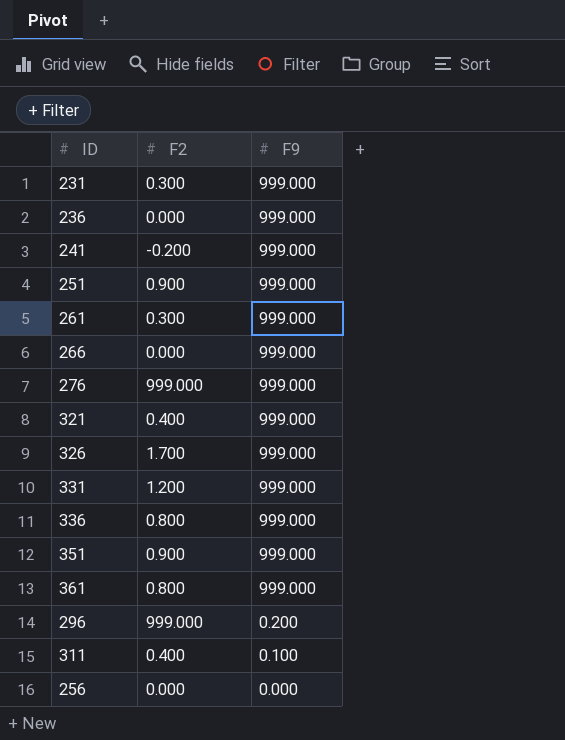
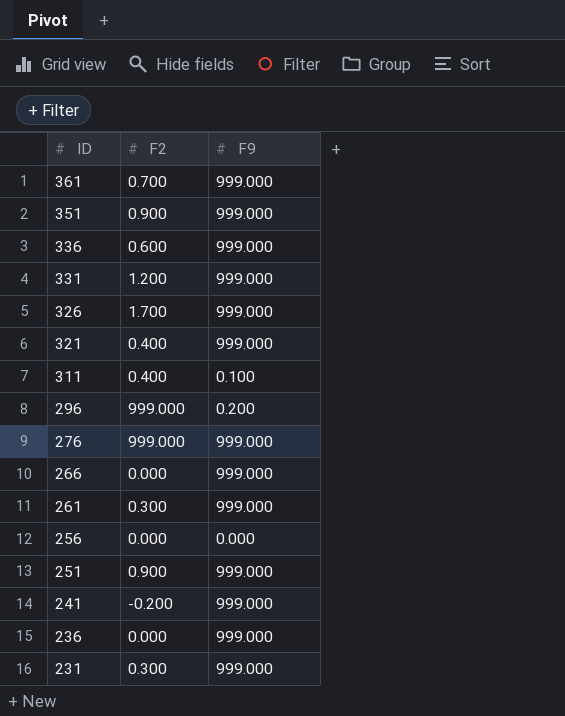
row order: F9 descending -> ID descending
361 | F2: 0.800 -> 0.700
336 | F2: 0.800 -> 0.600

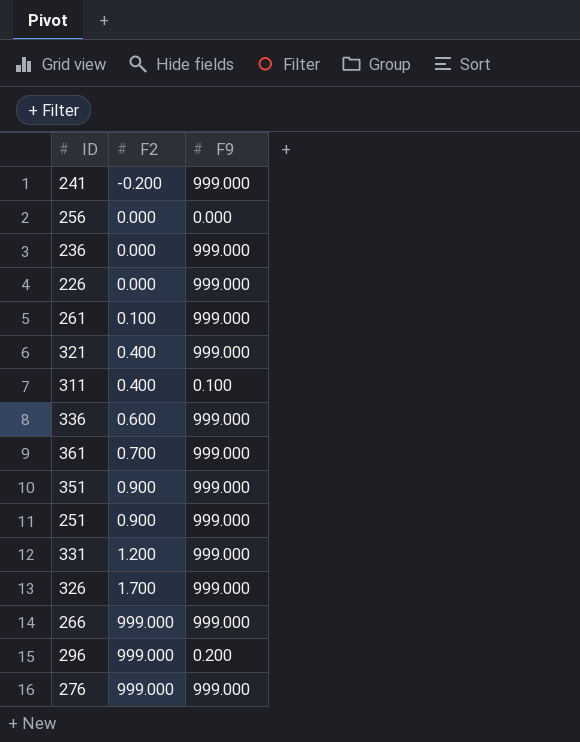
row order: ID descending -> F2 ascending
row 231: 0.300 | 999.000 -> none
row 226: none -> 0.000 | 999.000
261 | F2: 0.300 -> 0.100
266 | F2: 0.000 -> 999.000

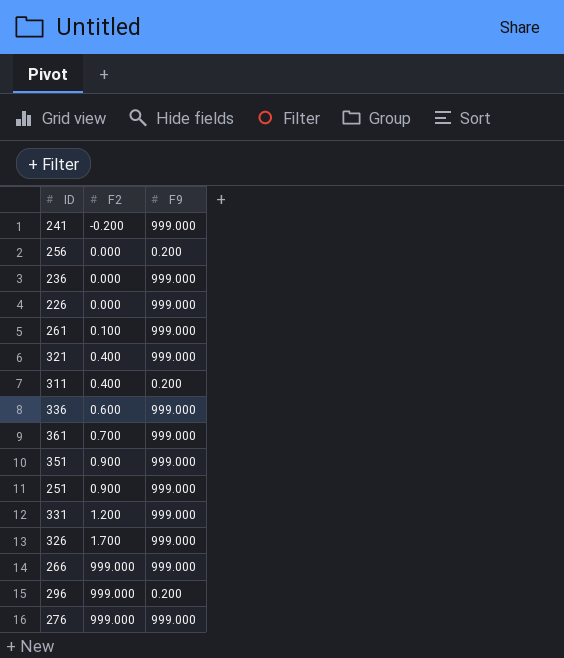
256 | F9: 0.000 -> 0.200
311 | F9: 0.100 -> 0.200

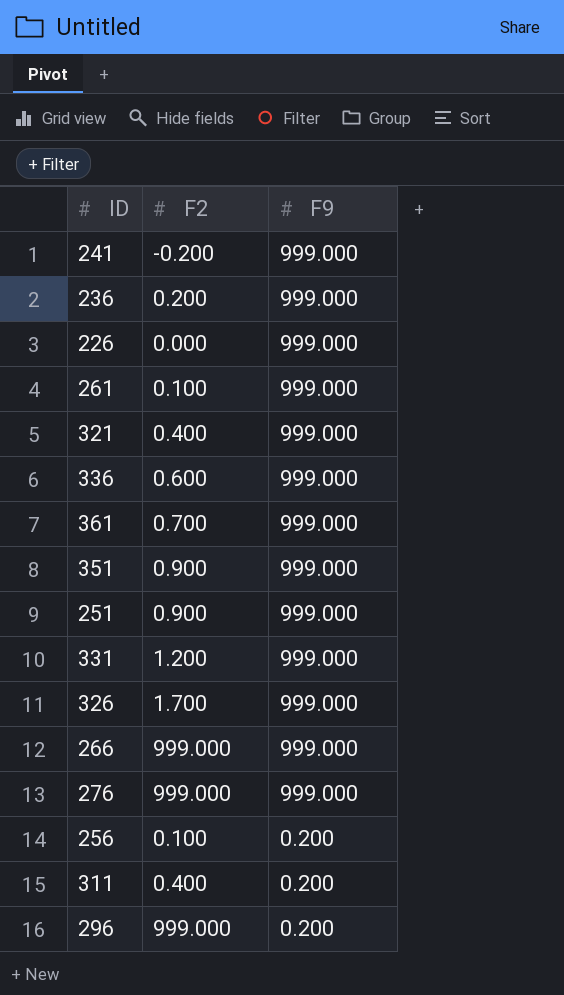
row order: F2 ascending -> F9 descending
236 | F2: 0.000 -> 0.200
256 | F2: 0.000 -> 0.100

